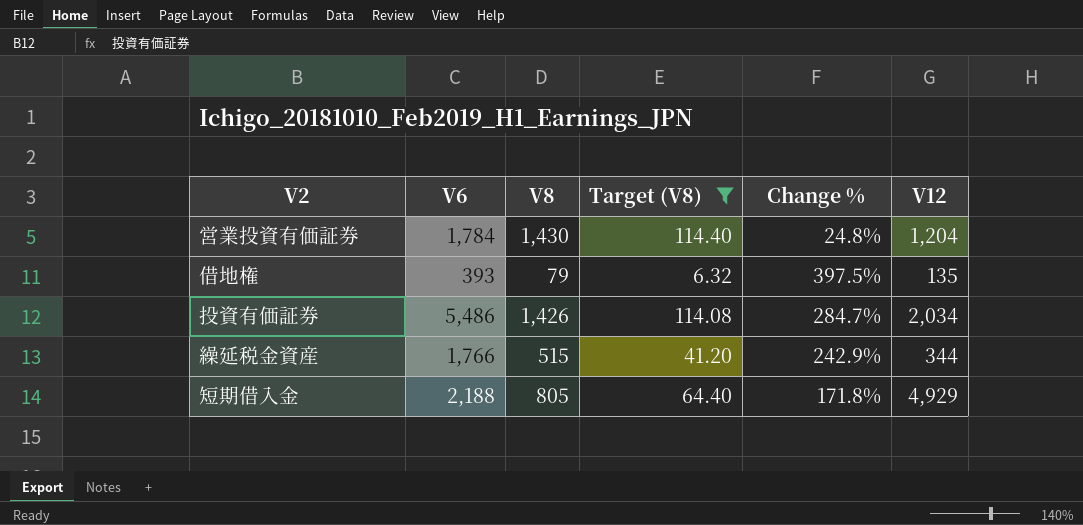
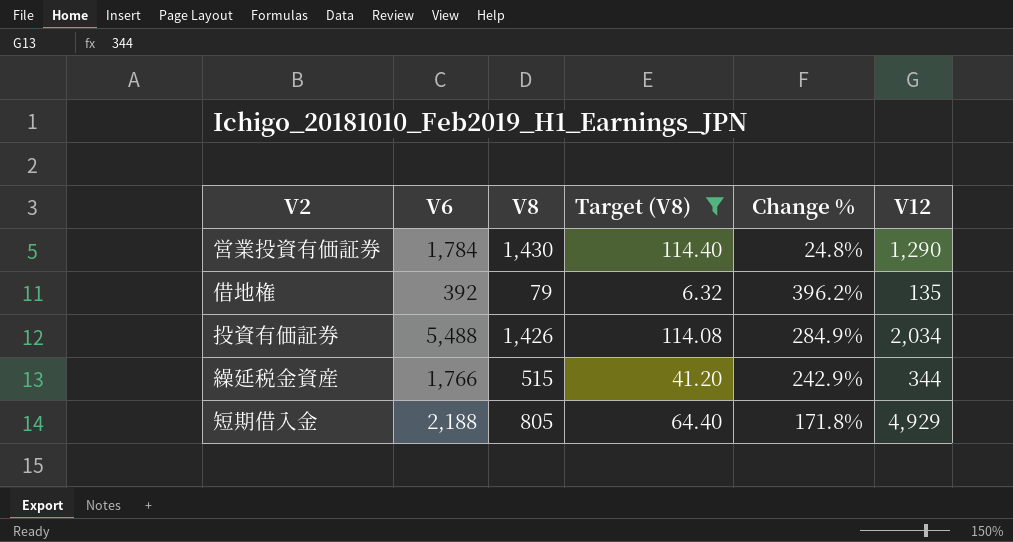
営業投資有価証券 | V12: 1,204 -> 1,290
借地権 | V6: 393 -> 392
借地権 | Change %: 397.5% -> 396.2%
投資有価証券 | V6: 5,486 -> 5,488
投資有価証券 | Change %: 284.7% -> 284.9%

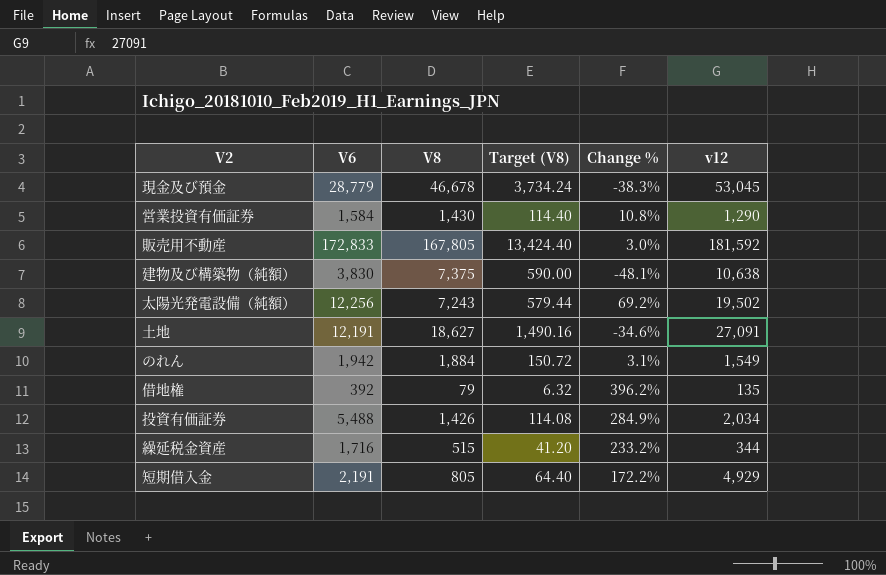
filter: Target (V8) <= 114.40 -> none
column name: V12 -> v12
営業投資有価証券 | V6: 1,784 -> 1,584
営業投資有価証券 | Change %: 24.8% -> 10.8%
繰延税金資産 | V6: 1,766 -> 1,716
繰延税金資産 | Change %: 242.9% -> 233.2%
短期借入金 | V6: 2,188 -> 2,191
短期借入金 | Change %: 171.8% -> 172.2%

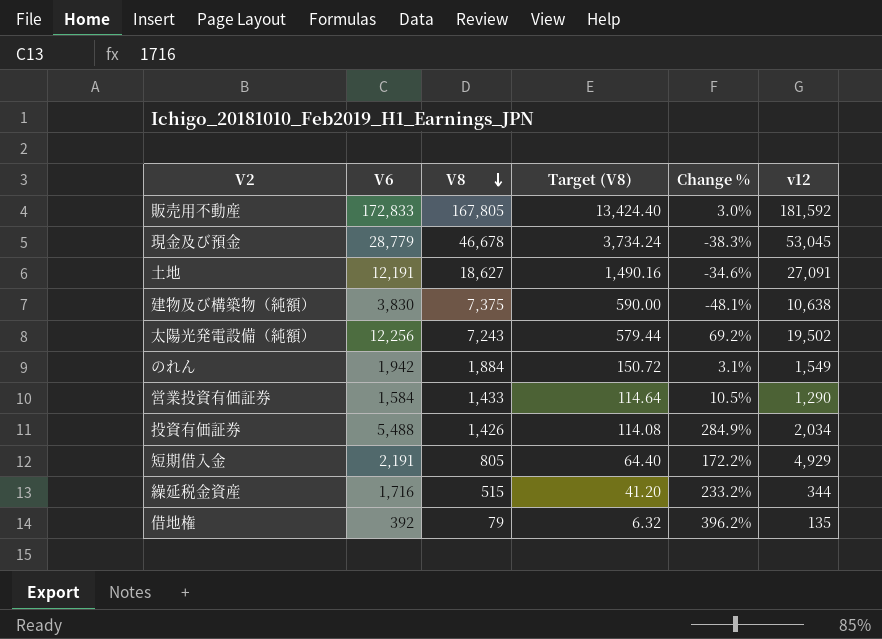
row order: none -> V8 descending
営業投資有価証券 | V8: 1,430 -> 1,433
営業投資有価証券 | Target (V8): 114.40 -> 114.64
営業投資有価証券 | Change %: 10.8% -> 10.5%

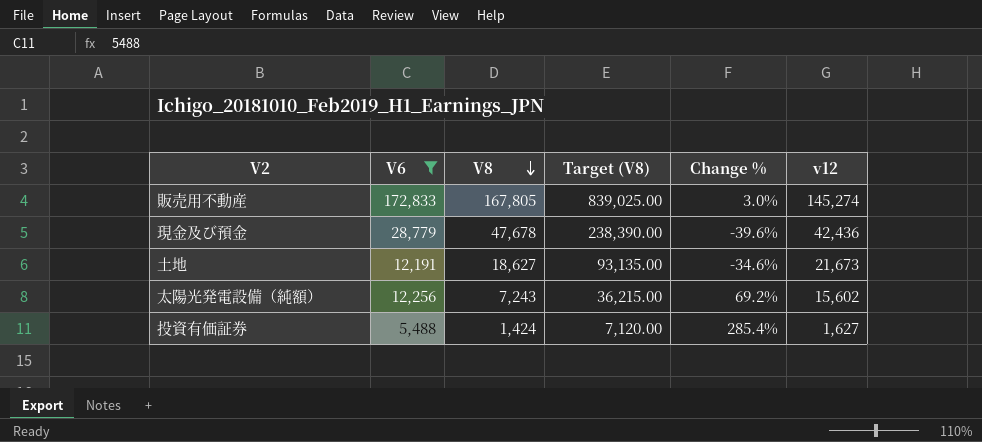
filter: none -> V6 >= 5,488
column Target (V8) | formula: [V8] * 0.08 -> [V8] * 5
販売用不動産 | v12: 181,592 -> 145,274
現金及び預金 | V8: 46,678 -> 47,678
現金及び預金 | Change %: -38.3% -> -39.6%
現金及び預金 | v12: 53,045 -> 42,436
土地 | v12: 27,091 -> 21,673
太陽光発電設備（純額） | v12: 19,502 -> 15,602
投資有価証券 | V8: 1,426 -> 1,424
投資有価証券 | Change %: 284.9% -> 285.4%
投資有価証券 | v12: 2,034 -> 1,627

